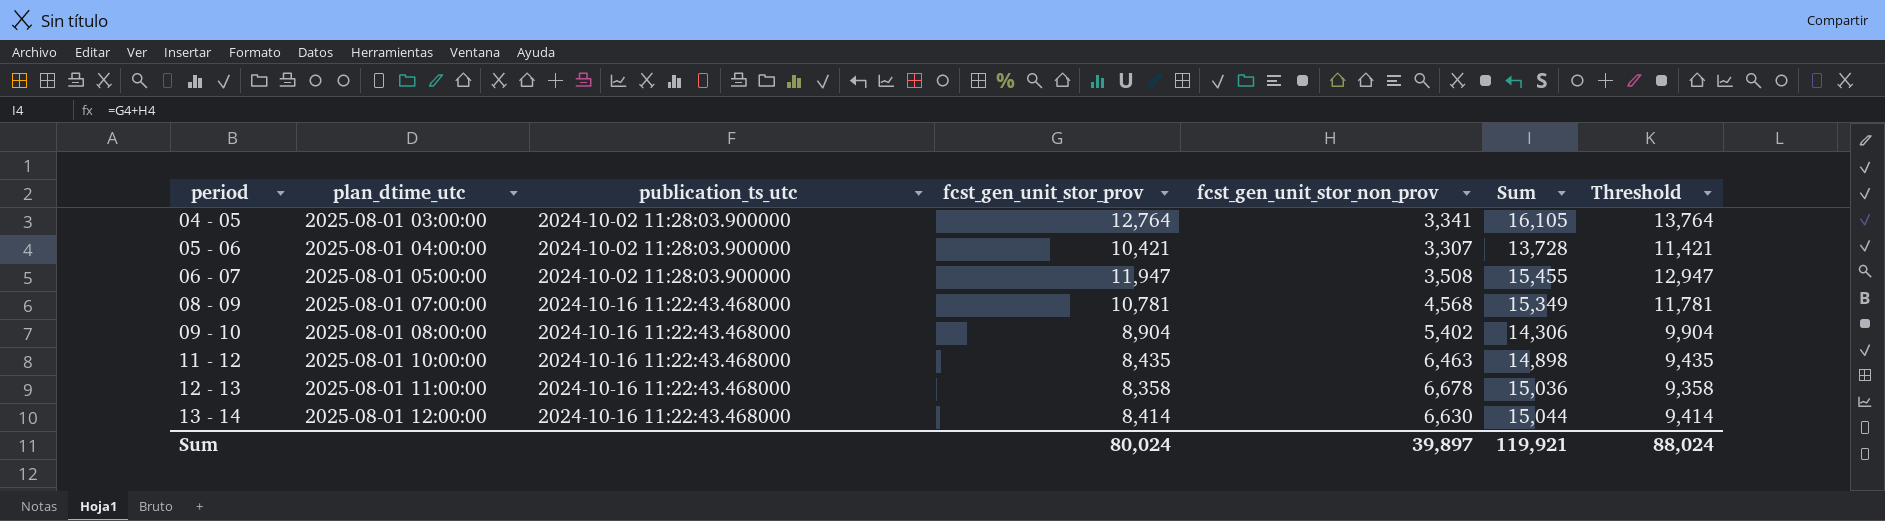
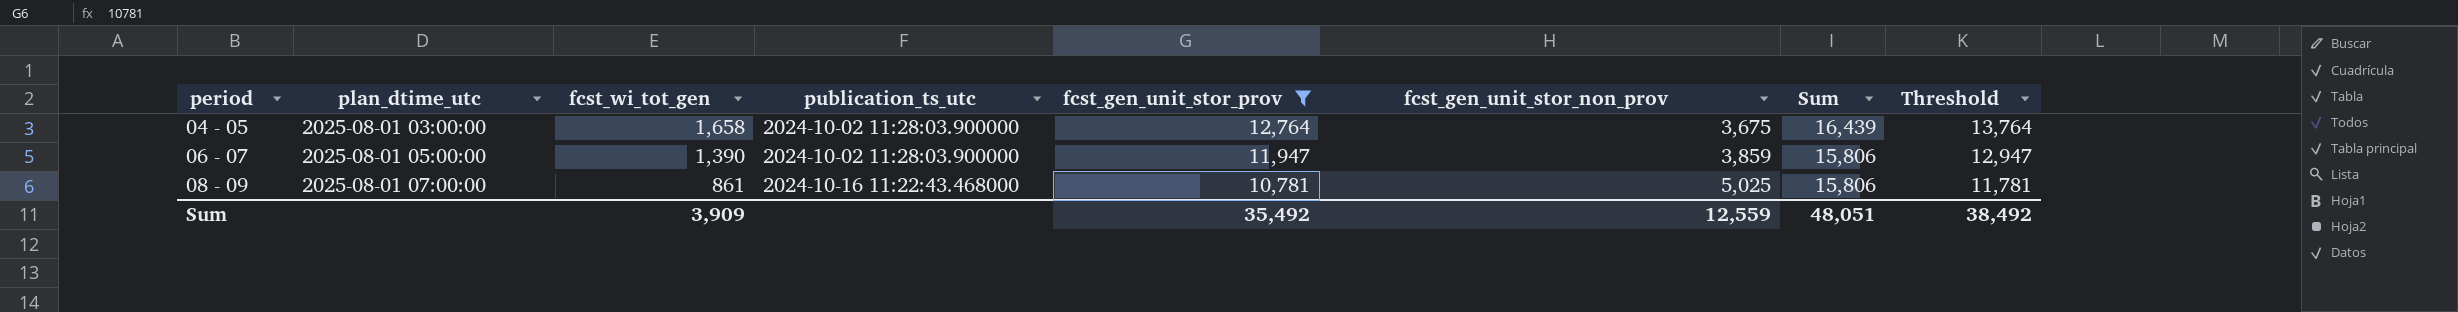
filter: none -> fcst_gen_unit_stor_prov >= 10,781
column fcst_wi_tot_gen | position: none -> 3
04 - 05 | fcst_gen_unit_stor_non_prov: 3,341 -> 3,675
04 - 05 | Sum: 16,105 -> 16,439
06 - 07 | fcst_gen_unit_stor_non_prov: 3,508 -> 3,859
06 - 07 | Sum: 15,455 -> 15,806
08 - 09 | fcst_gen_unit_stor_non_prov: 4,568 -> 5,025
08 - 09 | Sum: 15,349 -> 15,806
Sum | fcst_gen_unit_stor_prov: 80,024 -> 35,492
Sum | fcst_gen_unit_stor_non_prov: 39,897 -> 12,559
Sum | Sum: 119,921 -> 48,051
Sum | Threshold: 88,024 -> 38,492

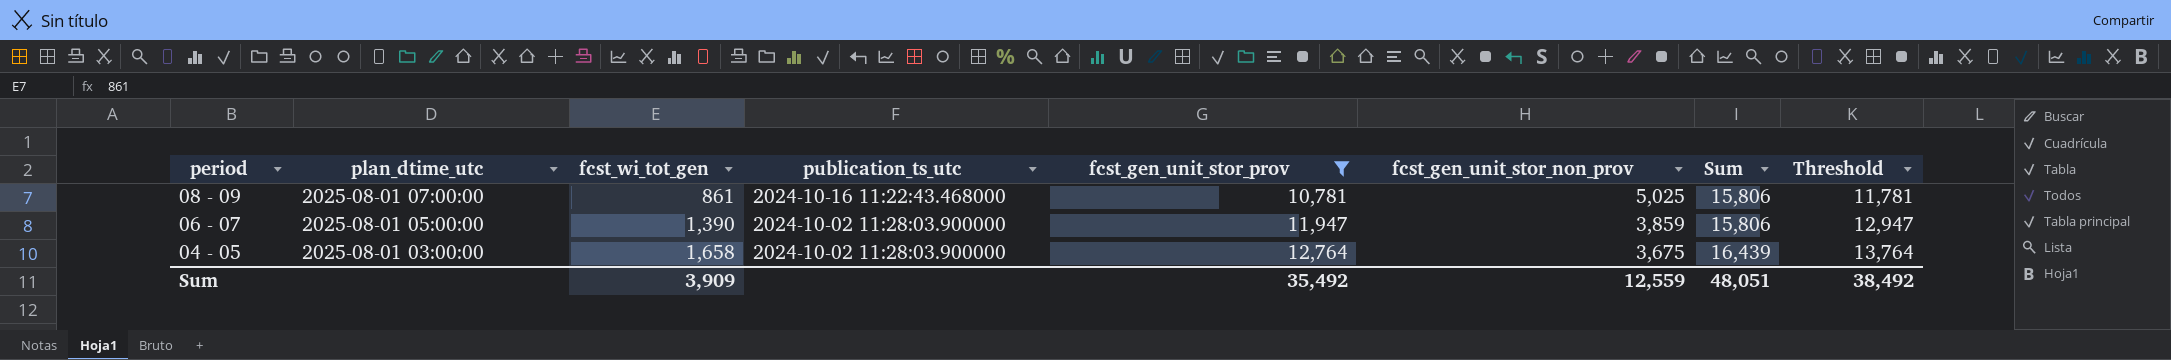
row order: period ascending -> period descending

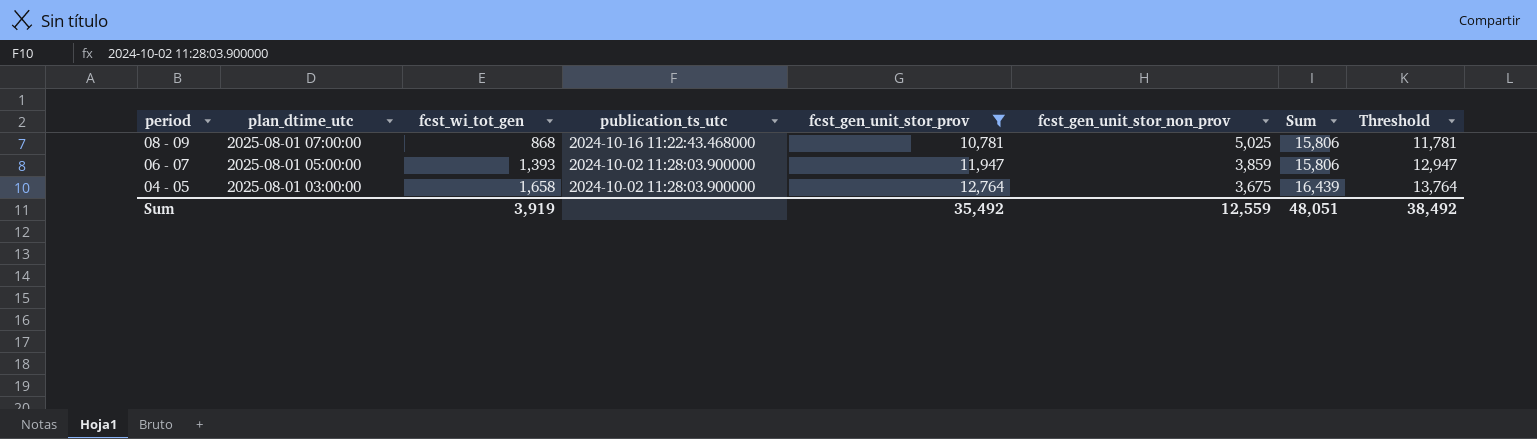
08 - 09 | fcst_wi_tot_gen: 861 -> 868
06 - 07 | fcst_wi_tot_gen: 1,390 -> 1,393
Sum | fcst_wi_tot_gen: 3,909 -> 3,919

